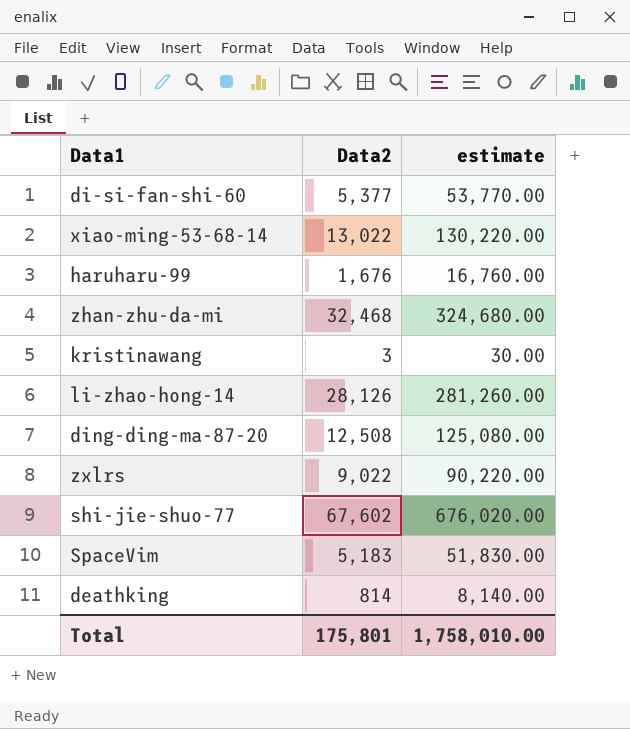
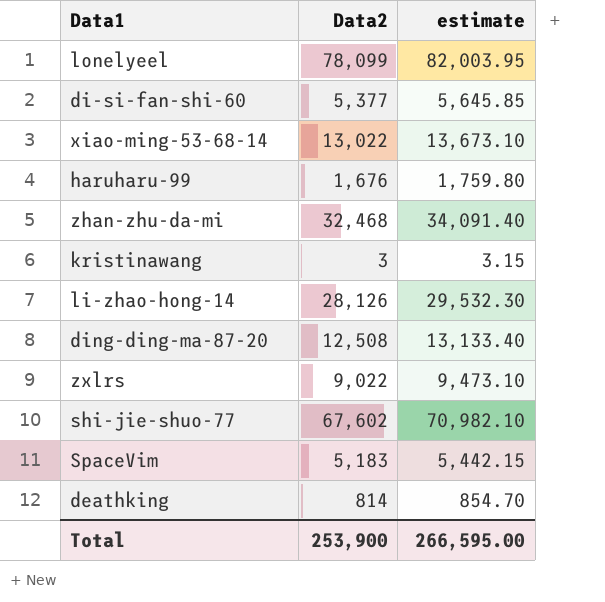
column estimate | formula: [Data2] * 10 -> [Data2] * 1.05
row lonelyeel: none -> 78,099 | 82,003.95
Total | Data2: 175,801 -> 253,900
Total | estimate: 1,758,010.00 -> 266,595.00

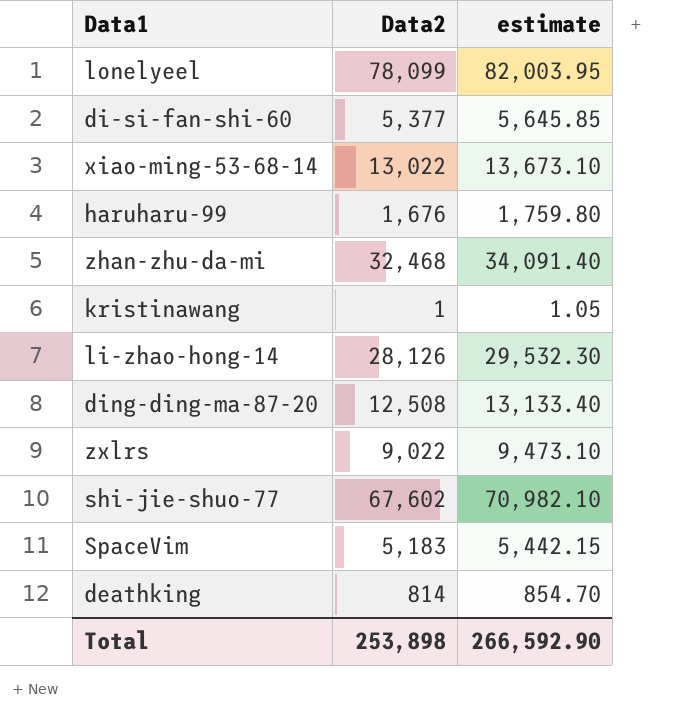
kristinawang | Data2: 3 -> 1
kristinawang | estimate: 3.15 -> 1.05
Total | Data2: 253,900 -> 253,898
Total | estimate: 266,595.00 -> 266,592.90

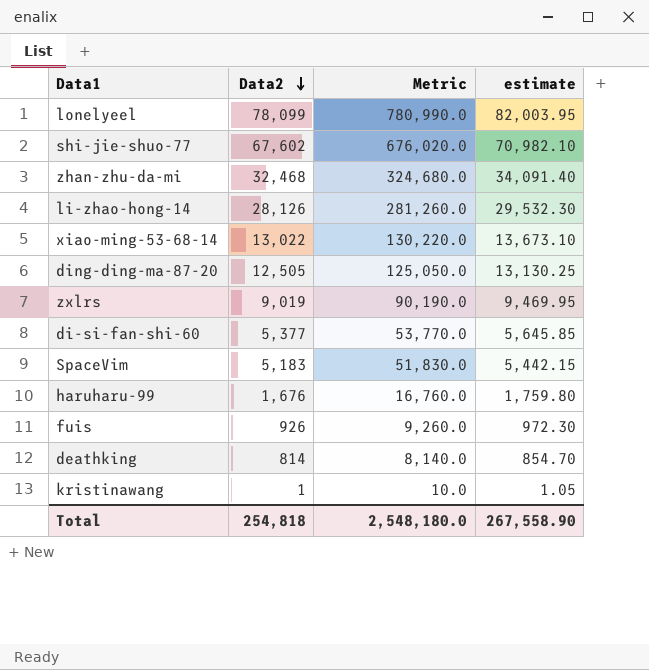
row order: none -> Data2 descending
column Metric | formula: none -> [Data2] * 10
ding-ding-ma-87-20 | Data2: 12,508 -> 12,505
ding-ding-ma-87-20 | estimate: 13,133.40 -> 13,130.25
zxlrs | Data2: 9,022 -> 9,019
zxlrs | estimate: 9,473.10 -> 9,469.95
row fuis: none -> 926 | 9,260.0 | 972.30
Total | Data2: 253,898 -> 254,818
Total | estimate: 266,592.90 -> 267,558.90

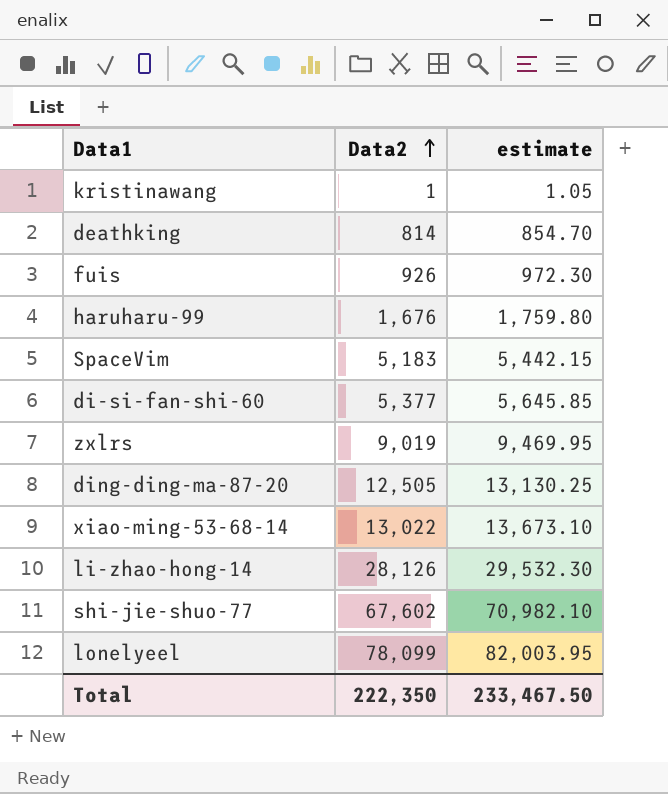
row order: Data2 descending -> Data2 ascending
column Metric | formula: [Data2] * 10 -> none
row zhan-zhu-da-mi: 32,468 | 324,680.0 | 34,091.40 -> none
Total | Data2: 254,818 -> 222,350
Total | estimate: 267,558.90 -> 233,467.50

